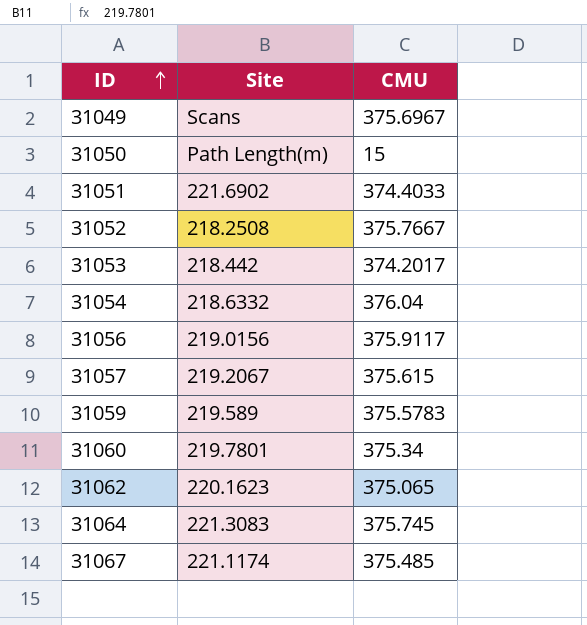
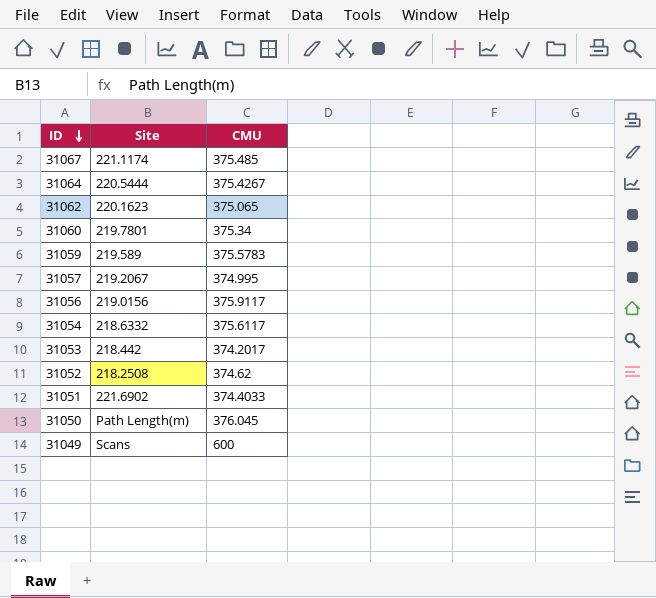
row order: ID ascending -> ID descending
31064 | Site: 221.3083 -> 220.5444
31064 | CMU: 375.745 -> 375.4267
31057 | CMU: 375.615 -> 374.995
31054 | CMU: 376.04 -> 375.6117
31052 | CMU: 375.7667 -> 374.62
31050 | CMU: 15 -> 376.045
31049 | CMU: 375.6967 -> 600

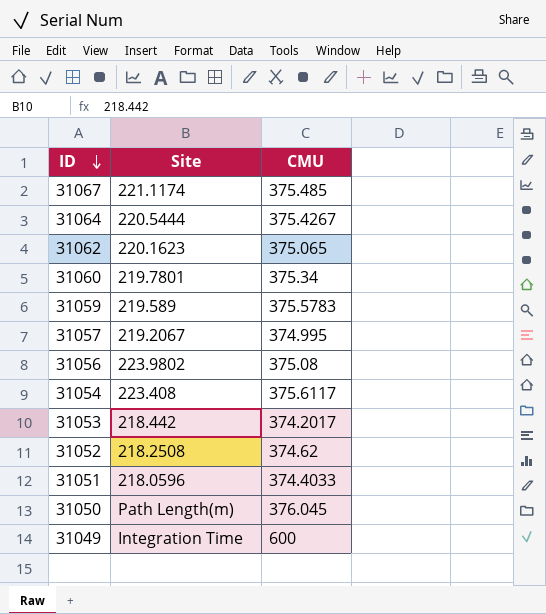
31056 | Site: 219.0156 -> 223.9802
31056 | CMU: 375.9117 -> 375.08
31054 | Site: 218.6332 -> 223.408
31051 | Site: 221.6902 -> 218.0596
31049 | Site: Scans -> Integration Time

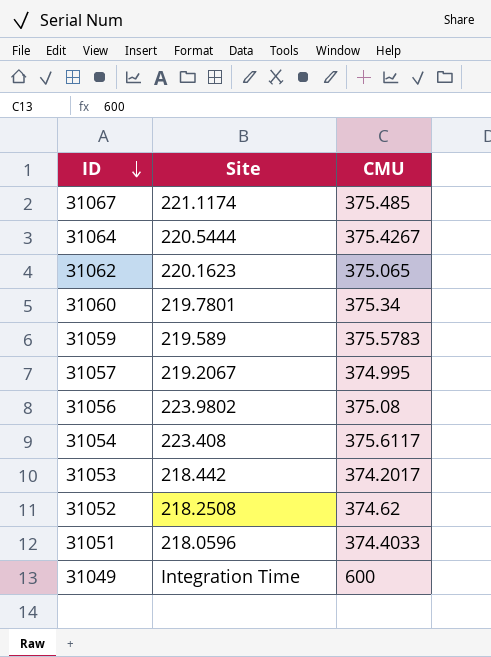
row 31050: Path Length(m) | 376.045 -> none

